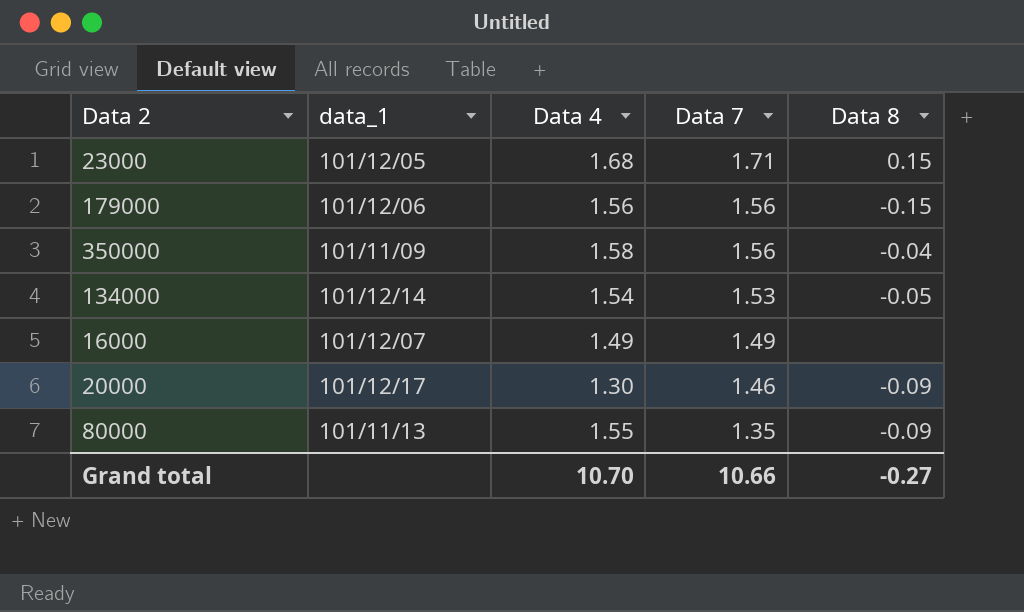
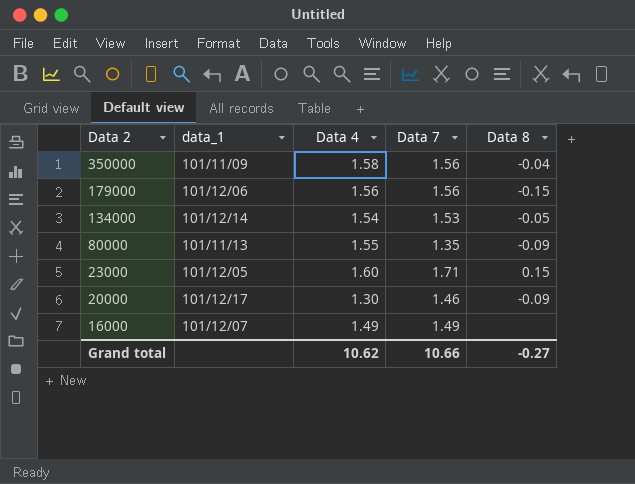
row order: Data 7 descending -> Data 2 descending
23000 | Data 4: 1.68 -> 1.60
Grand total | Data 4: 10.70 -> 10.62

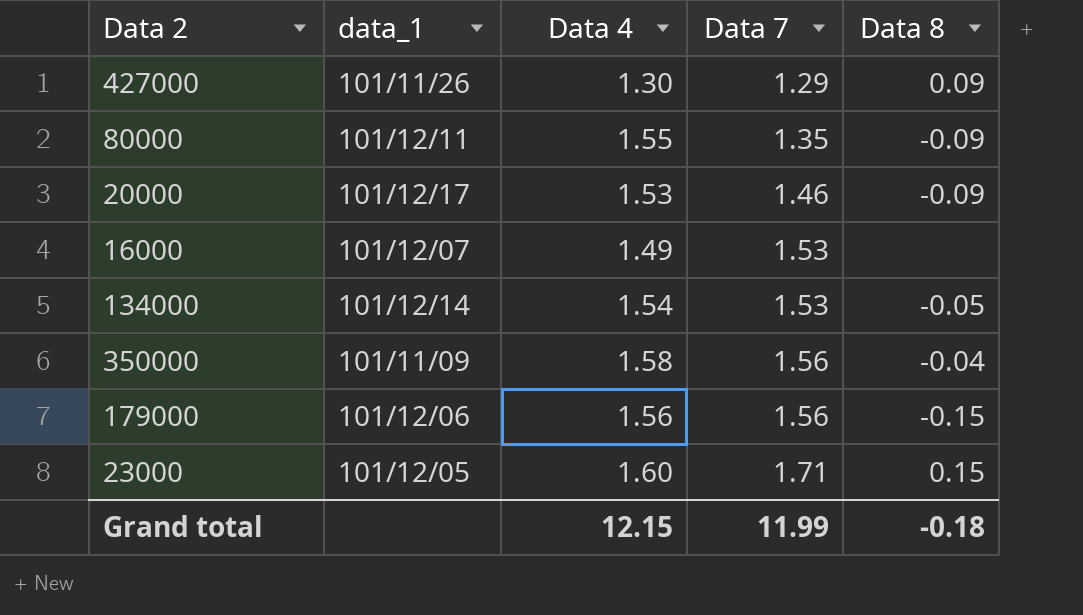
row order: Data 2 descending -> Data 7 ascending
row 427000: none -> 101/11/26 | 1.30 | 1.29 | 0.09
80000 | data_1: 101/11/13 -> 101/12/11
20000 | Data 4: 1.30 -> 1.53
16000 | Data 7: 1.49 -> 1.53
Grand total | Data 4: 10.62 -> 12.15
Grand total | Data 7: 10.66 -> 11.99
Grand total | Data 8: -0.27 -> -0.18

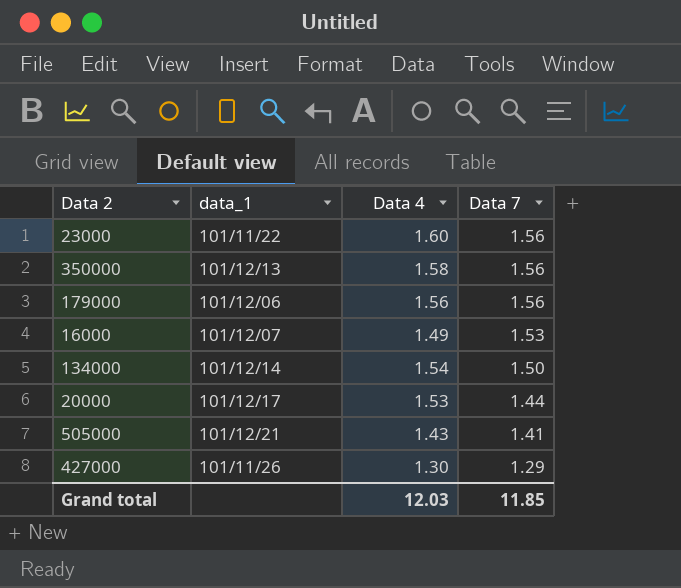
row order: Data 7 ascending -> Data 7 descending
column Data 8 | position: 5 -> none
row 80000: 101/12/11 | 1.55 | 1.35 | -0.09 -> none
23000 | data_1: 101/12/05 -> 101/11/22
23000 | Data 7: 1.71 -> 1.56
350000 | data_1: 101/11/09 -> 101/12/13
134000 | Data 7: 1.53 -> 1.50
20000 | Data 7: 1.46 -> 1.44
row 505000: none -> 101/12/21 | 1.43 | 1.41
Grand total | Data 4: 12.15 -> 12.03
Grand total | Data 7: 11.99 -> 11.85

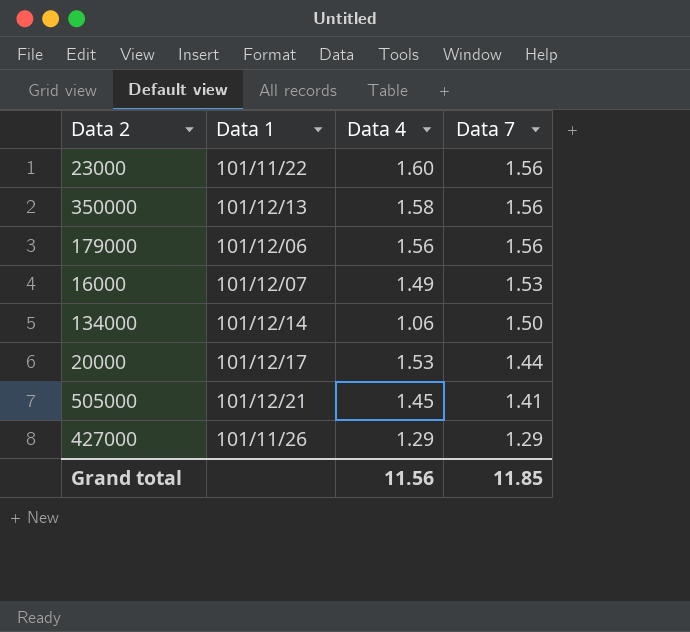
column name: data_1 -> Data 1
134000 | Data 4: 1.54 -> 1.06
505000 | Data 4: 1.43 -> 1.45
427000 | Data 4: 1.30 -> 1.29
Grand total | Data 4: 12.03 -> 11.56

